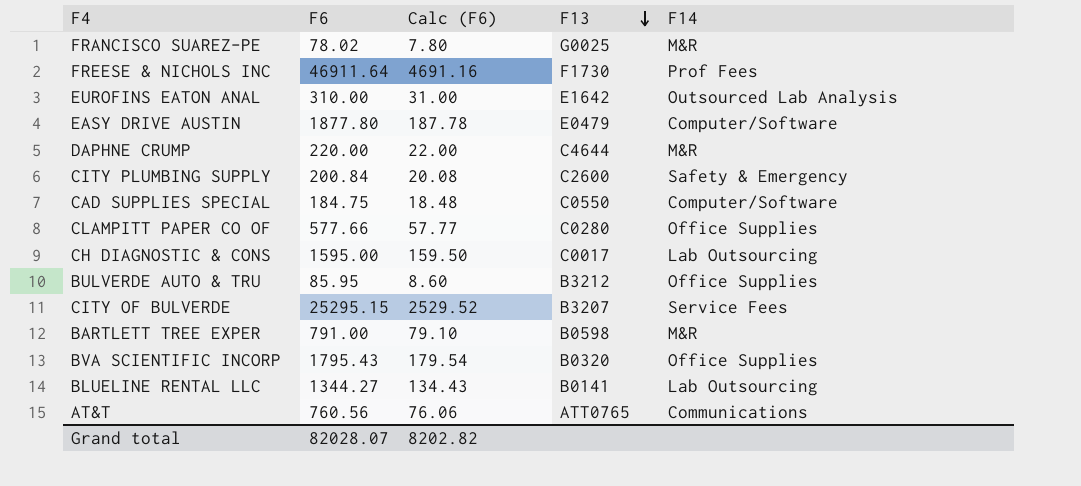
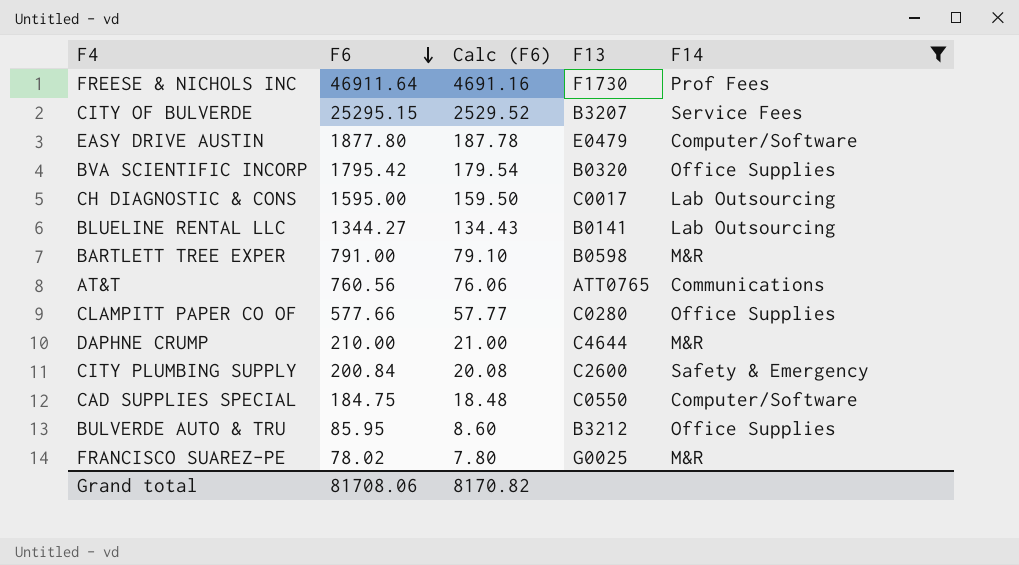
filter: none -> F14 != Outsourced Lab Analysis
row order: F13 descending -> F6 descending
BVA SCIENTIFIC INCORP | F6: 1795.43 -> 1795.42
DAPHNE CRUMP | F6: 220.00 -> 210.00
DAPHNE CRUMP | Calc (F6): 22.00 -> 21.00
Grand total | F6: 82028.07 -> 81708.06
Grand total | Calc (F6): 8202.82 -> 8170.82

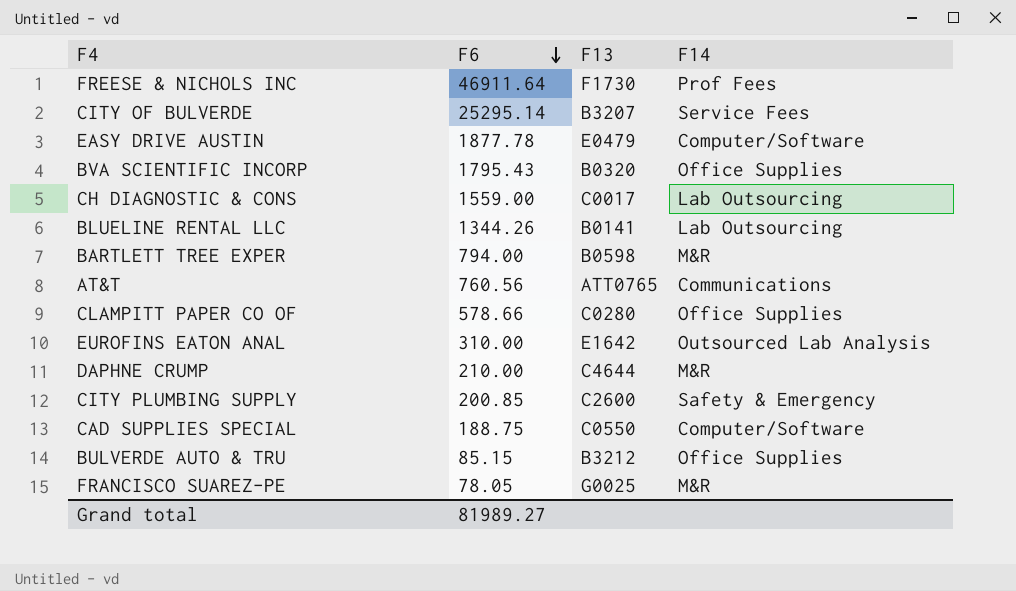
filter: F14 != Outsourced Lab Analysis -> none
column Calc (F6) | formula: [F6] * 0.1 -> none
CITY OF BULVERDE | F6: 25295.15 -> 25295.14
EASY DRIVE AUSTIN | F6: 1877.80 -> 1877.78
BVA SCIENTIFIC INCORP | F6: 1795.42 -> 1795.43
CH DIAGNOSTIC & CONS | F6: 1595.00 -> 1559.00
BLUELINE RENTAL LLC | F6: 1344.27 -> 1344.26
BARTLETT TREE EXPER | F6: 791.00 -> 794.00
CLAMPITT PAPER CO OF | F6: 577.66 -> 578.66
CITY PLUMBING SUPPLY | F6: 200.84 -> 200.85
CAD SUPPLIES SPECIAL | F6: 184.75 -> 188.75
BULVERDE AUTO & TRU | F6: 85.95 -> 85.15
FRANCISCO SUAREZ-PE | F6: 78.02 -> 78.05
Grand total | F6: 81708.06 -> 81989.27

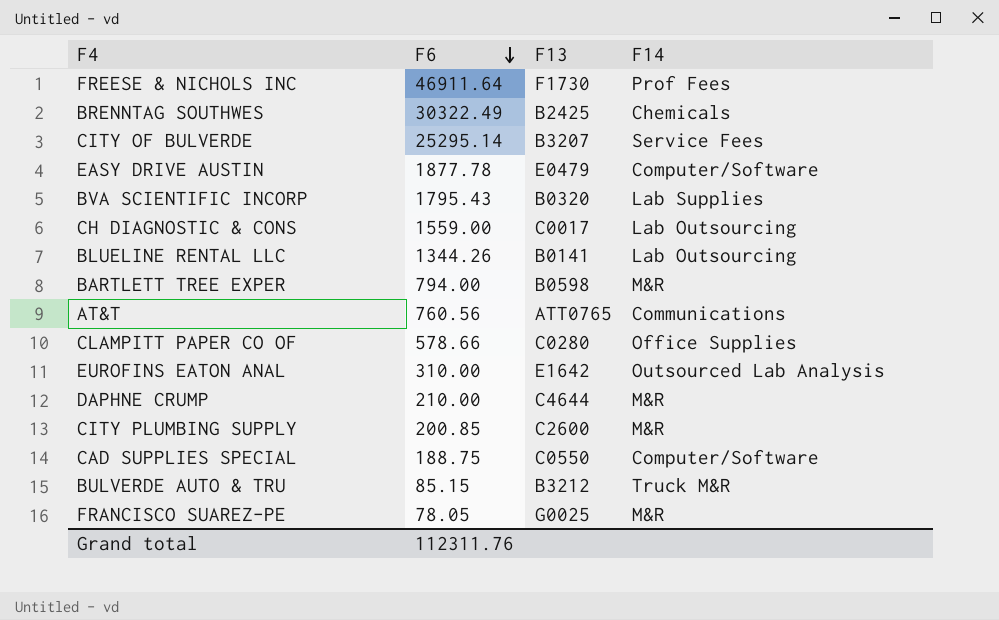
row BRENNTAG SOUTHWES: none -> 30322.49 | B2425 | Chemicals
BVA SCIENTIFIC INCORP | F14: Office Supplies -> Lab Supplies
CITY PLUMBING SUPPLY | F14: Safety & Emergency -> M&R
BULVERDE AUTO & TRU | F14: Office Supplies -> Truck M&R
Grand total | F6: 81989.27 -> 112311.76

